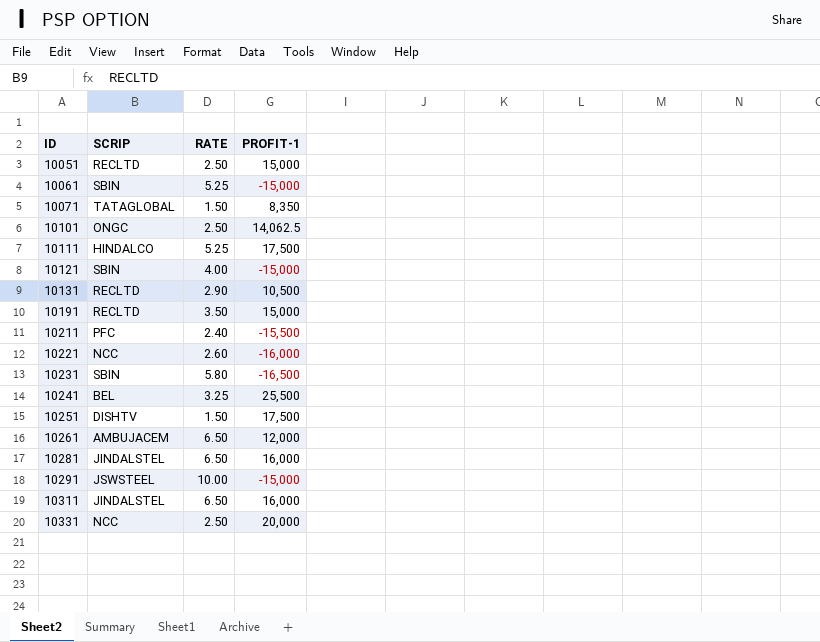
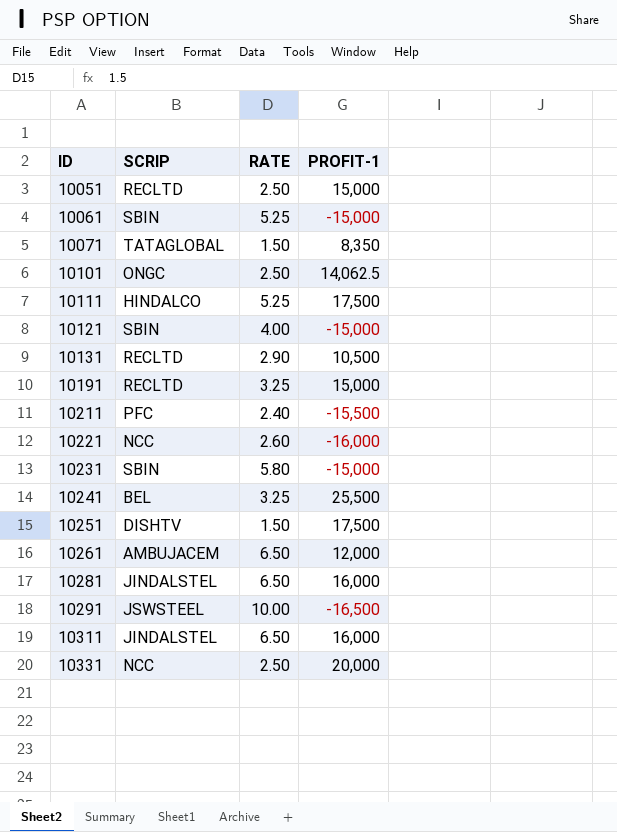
10191 | RATE: 3.50 -> 3.25
10231 | PROFIT-1: -16,500 -> -15,000
10291 | PROFIT-1: -15,000 -> -16,500

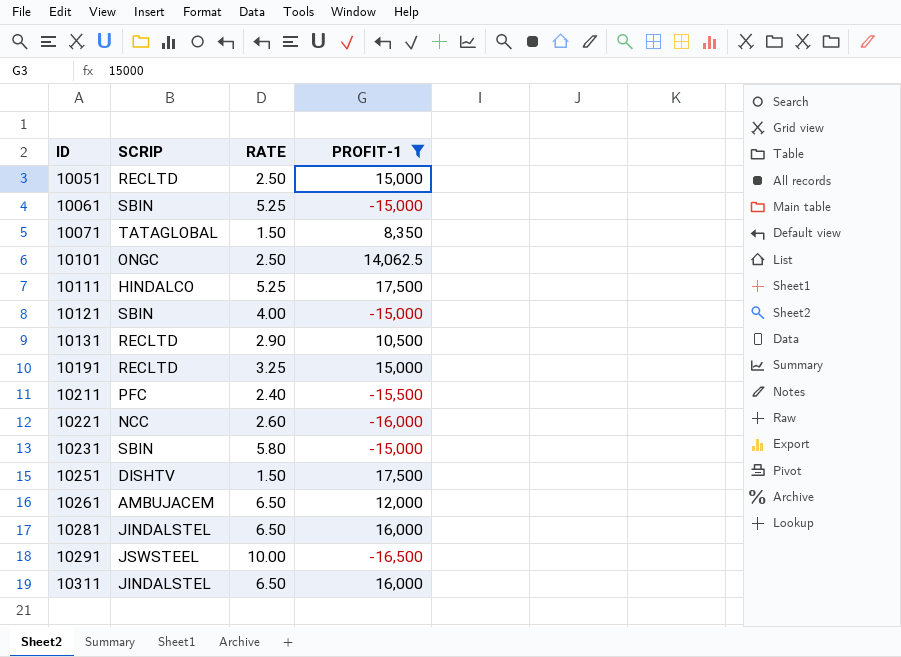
filter: none -> PROFIT-1 <= 17,500

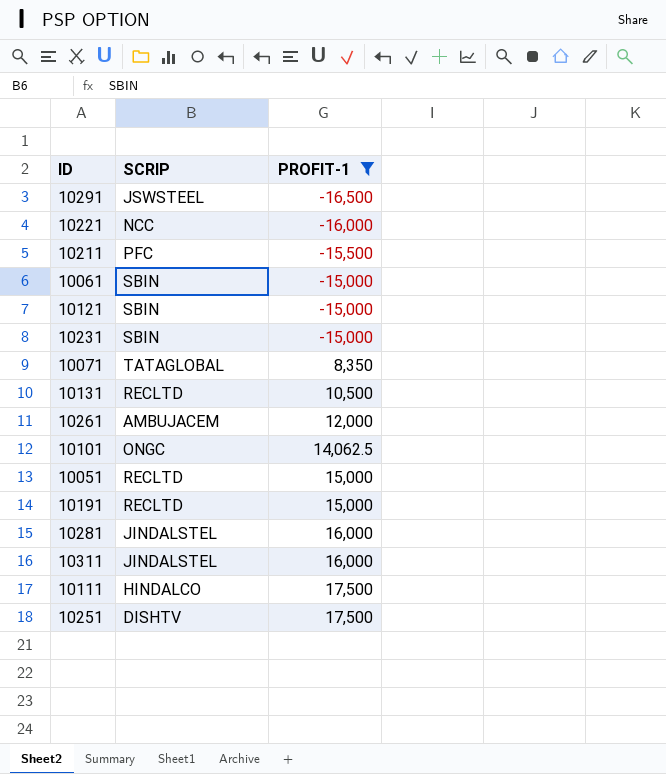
row order: ID ascending -> PROFIT-1 ascending
column RATE | position: 3 -> none

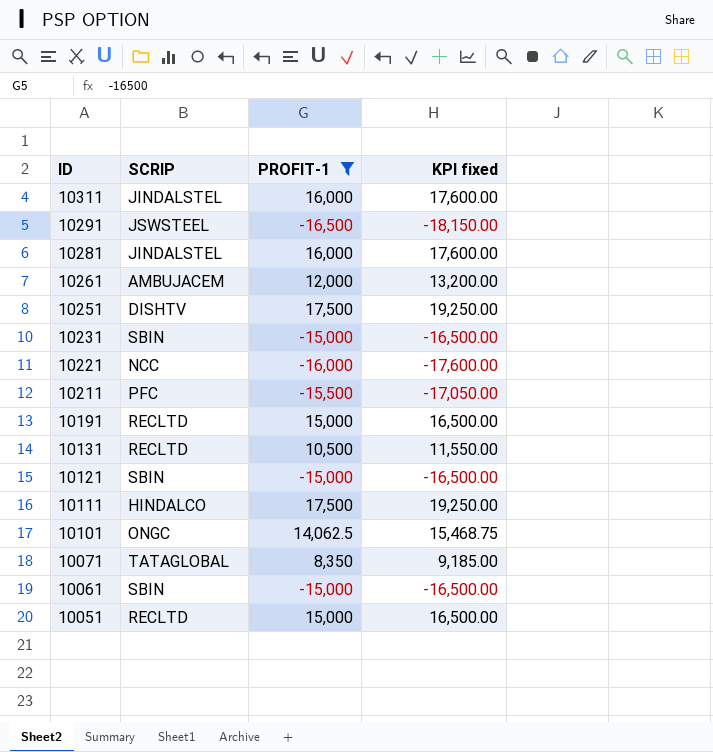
row order: PROFIT-1 ascending -> ID descending
column KPI fixed | formula: none -> [PROFIT-1] * 1.1

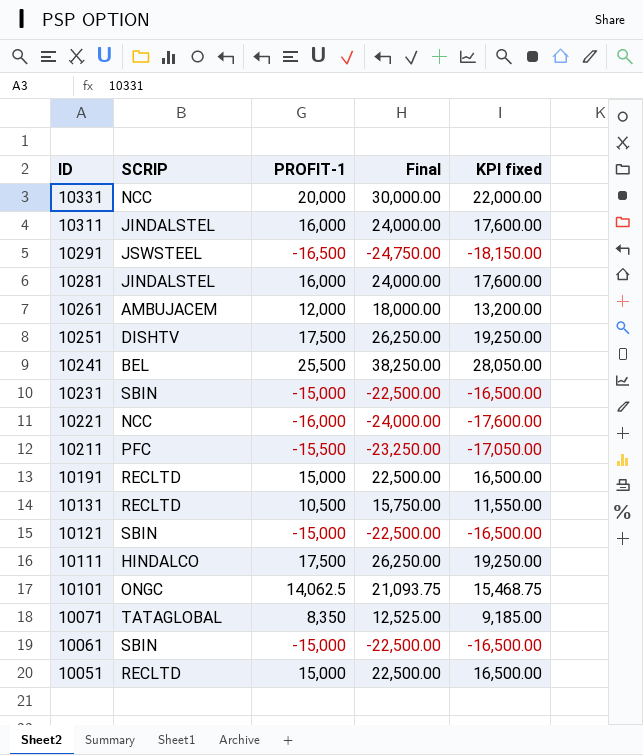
filter: PROFIT-1 <= 17,500 -> none
column Final | formula: none -> [PROFIT-1] * 1.5

